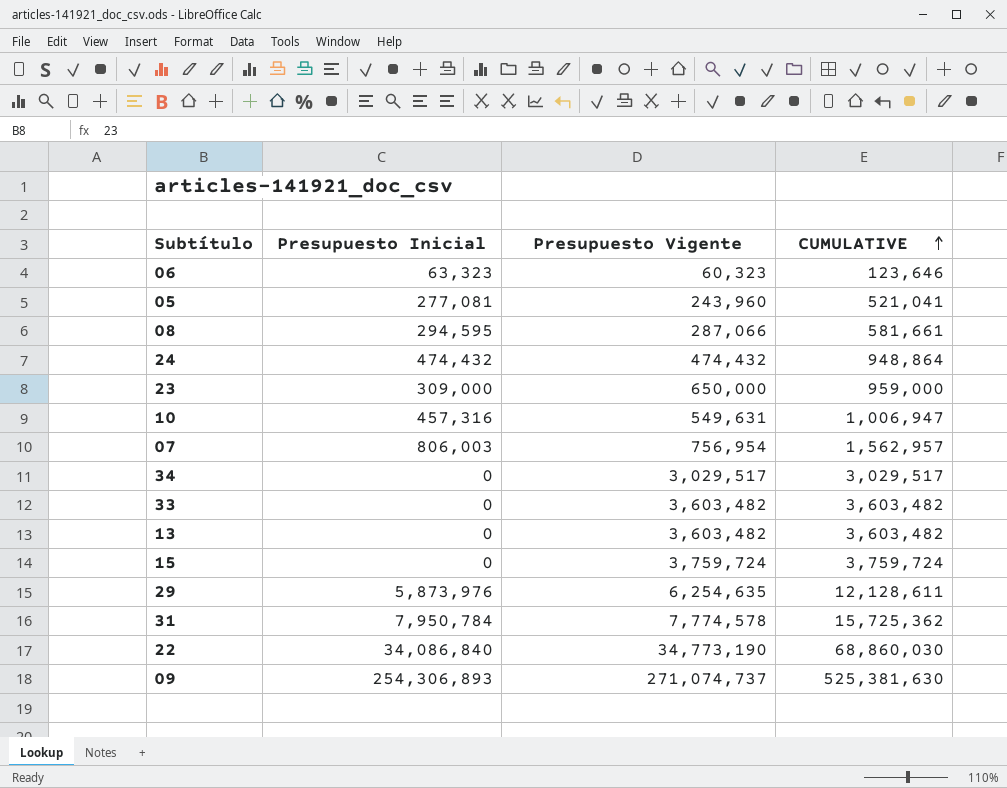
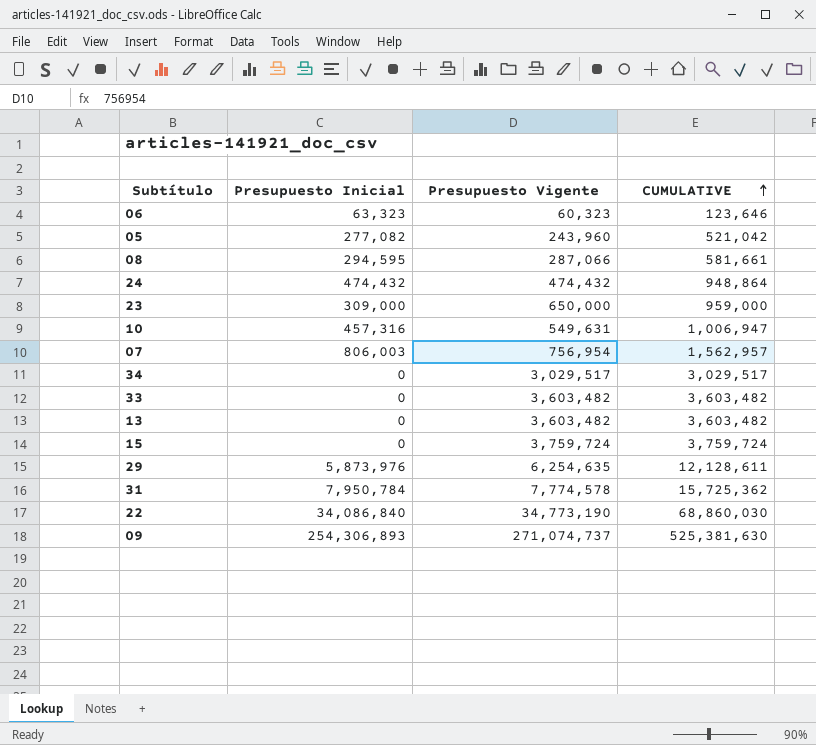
05 | Presupuesto Inicial: 277,081 -> 277,082
05 | CUMULATIVE: 521,041 -> 521,042

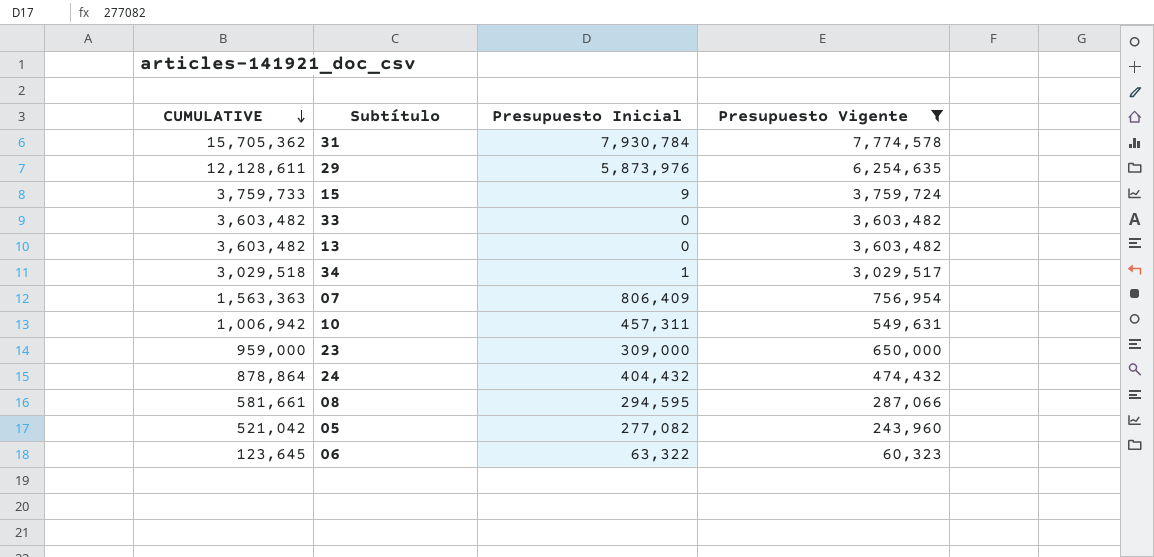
filter: none -> Presupuesto Vigente <= 7,774,578
row order: CUMULATIVE ascending -> CUMULATIVE descending
column CUMULATIVE | position: 4 -> 1
31 | CUMULATIVE: 15,725,362 -> 15,705,362
31 | Presupuesto Inicial: 7,950,784 -> 7,930,784
15 | CUMULATIVE: 3,759,724 -> 3,759,733
15 | Presupuesto Inicial: 0 -> 9
34 | CUMULATIVE: 3,029,517 -> 3,029,518
34 | Presupuesto Inicial: 0 -> 1
07 | CUMULATIVE: 1,562,957 -> 1,563,363
07 | Presupuesto Inicial: 806,003 -> 806,409
10 | CUMULATIVE: 1,006,947 -> 1,006,942
10 | Presupuesto Inicial: 457,316 -> 457,311
24 | CUMULATIVE: 948,864 -> 878,864
24 | Presupuesto Inicial: 474,432 -> 404,432
06 | CUMULATIVE: 123,646 -> 123,645
06 | Presupuesto Inicial: 63,323 -> 63,322

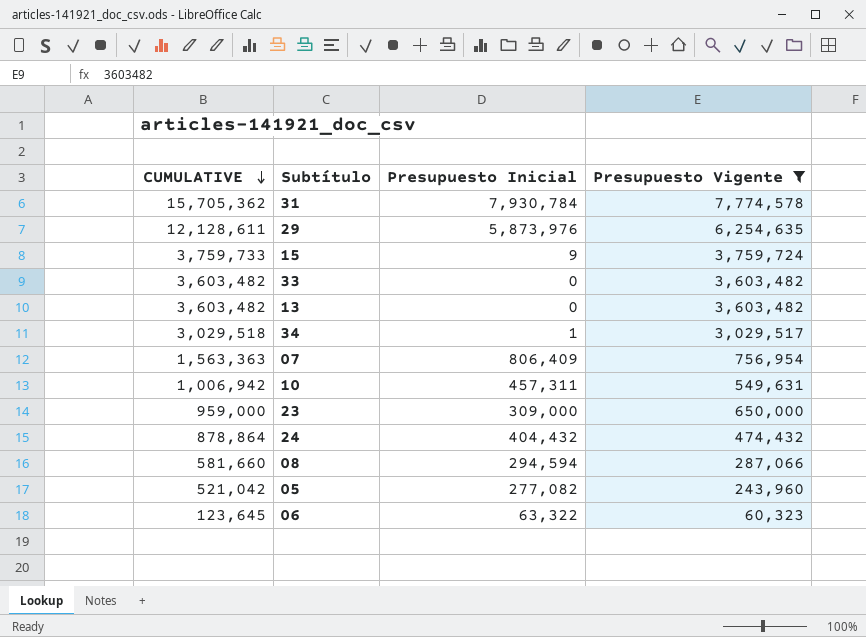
08 | CUMULATIVE: 581,661 -> 581,660
08 | Presupuesto Inicial: 294,595 -> 294,594

